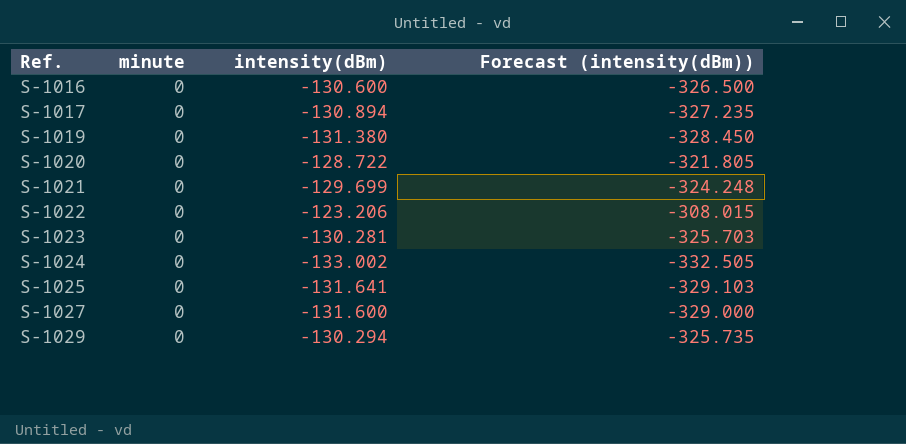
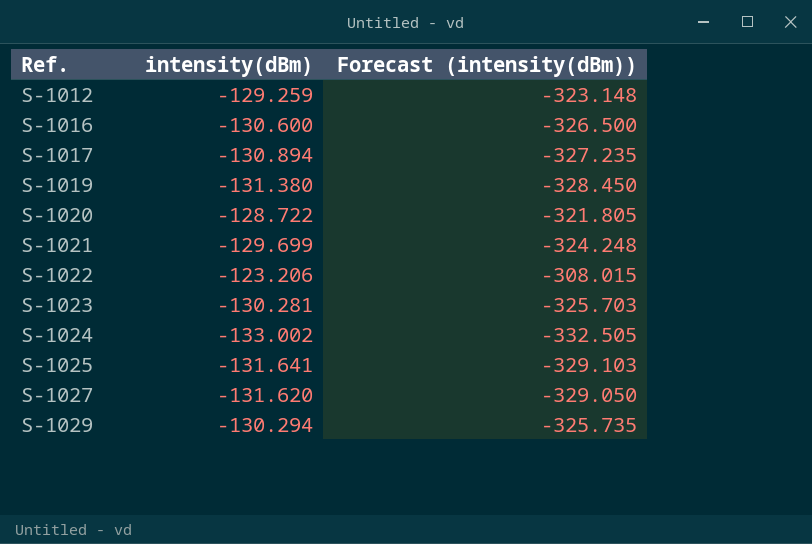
column minute | position: 2 -> none
row S-1012: none -> -129.259 | -323.148
S-1027 | intensity(dBm): -131.600 -> -131.620
S-1027 | Forecast (intensity(dBm)): -329.000 -> -329.050

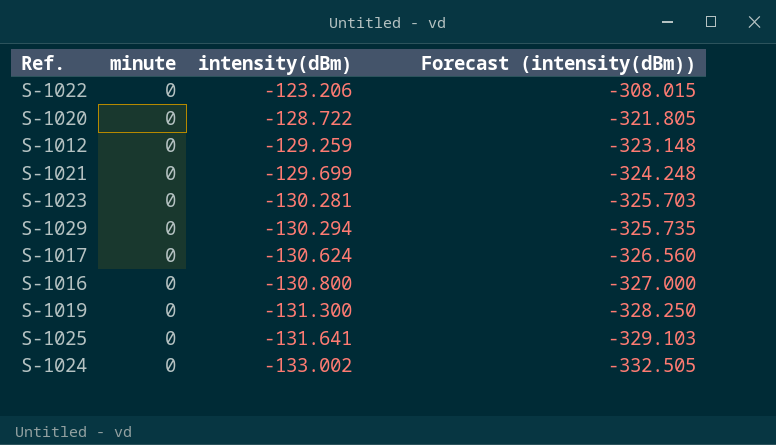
row order: Ref. ascending -> intensity(dBm) descending
column minute | position: none -> 2
row S-1027: -131.620 | -329.050 -> none
S-1017 | intensity(dBm): -130.894 -> -130.624
S-1017 | Forecast (intensity(dBm)): -327.235 -> -326.560
S-1016 | intensity(dBm): -130.600 -> -130.800
S-1016 | Forecast (intensity(dBm)): -326.500 -> -327.000
S-1019 | intensity(dBm): -131.380 -> -131.300
S-1019 | Forecast (intensity(dBm)): -328.450 -> -328.250

